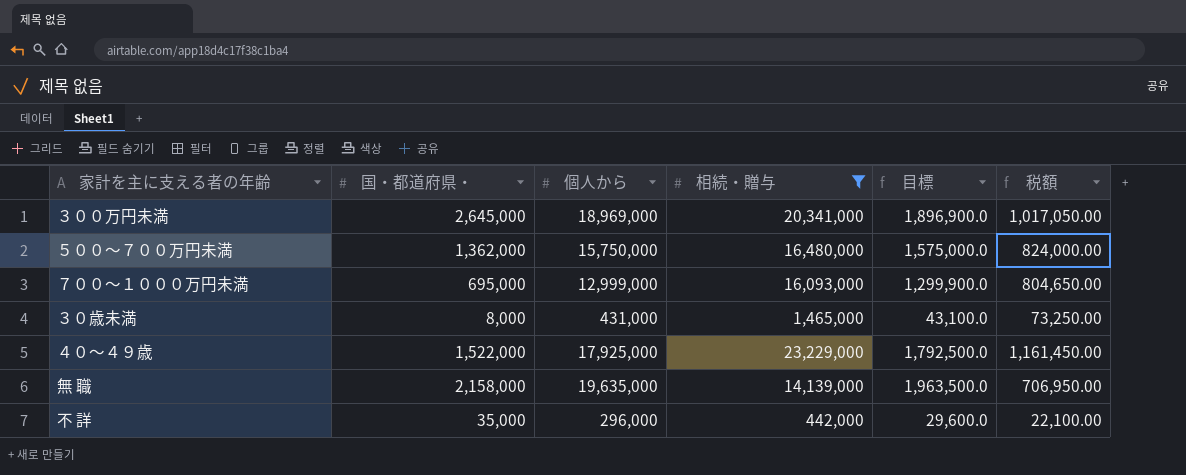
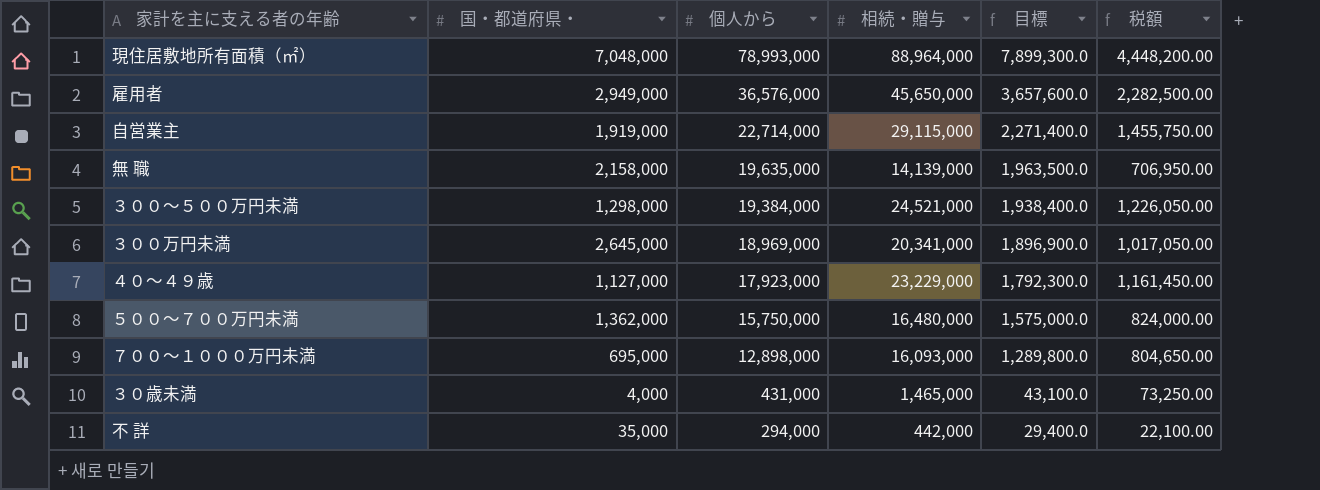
filter: 相続・贈与 <= 23,229,000 -> none
row order: none -> 個人から descending
４０～４９歳 | 国・都道府県・: 1,522,000 -> 1,127,000
４０～４９歳 | 個人から: 17,925,000 -> 17,923,000
４０～４９歳 | 目標: 1,792,500.0 -> 1,792,300.0
７００～１０００万円未満 | 個人から: 12,999,000 -> 12,898,000
７００～１０００万円未満 | 目標: 1,299,900.0 -> 1,289,800.0
３０歳未満 | 国・都道府県・: 8,000 -> 4,000
不 詳 | 個人から: 296,000 -> 294,000
不 詳 | 目標: 29,600.0 -> 29,400.0

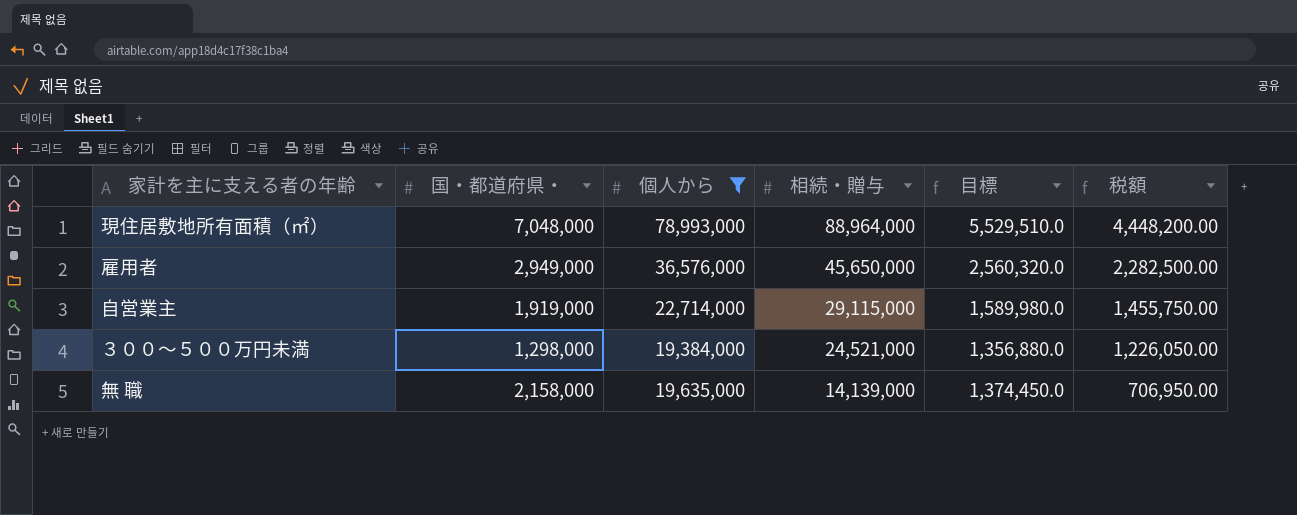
filter: none -> 個人から >= 19,384,000
row order: 個人から descending -> 相続・贈与 descending
column 目標 | formula: [個人から] * 0.1 -> [個人から] * 0.07

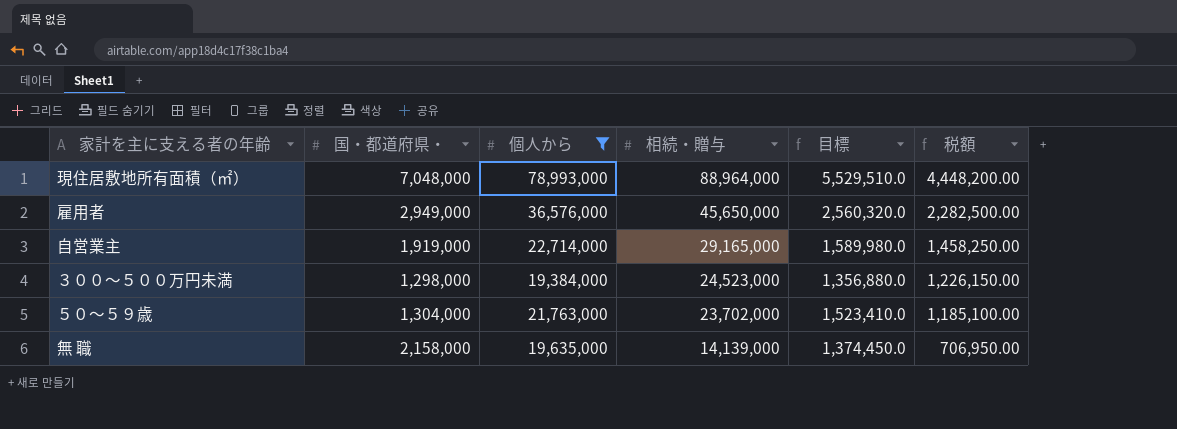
自営業主 | 相続・贈与: 29,115,000 -> 29,165,000
自営業主 | 税額: 1,455,750.00 -> 1,458,250.00
３００～５００万円未満 | 相続・贈与: 24,521,000 -> 24,523,000
３００～５００万円未満 | 税額: 1,226,050.00 -> 1,226,150.00
row ５０～５９歳: none -> 1,304,000 | 21,763,000 | 23,702,000 | 1,523,410.0 | 1,185,100.00

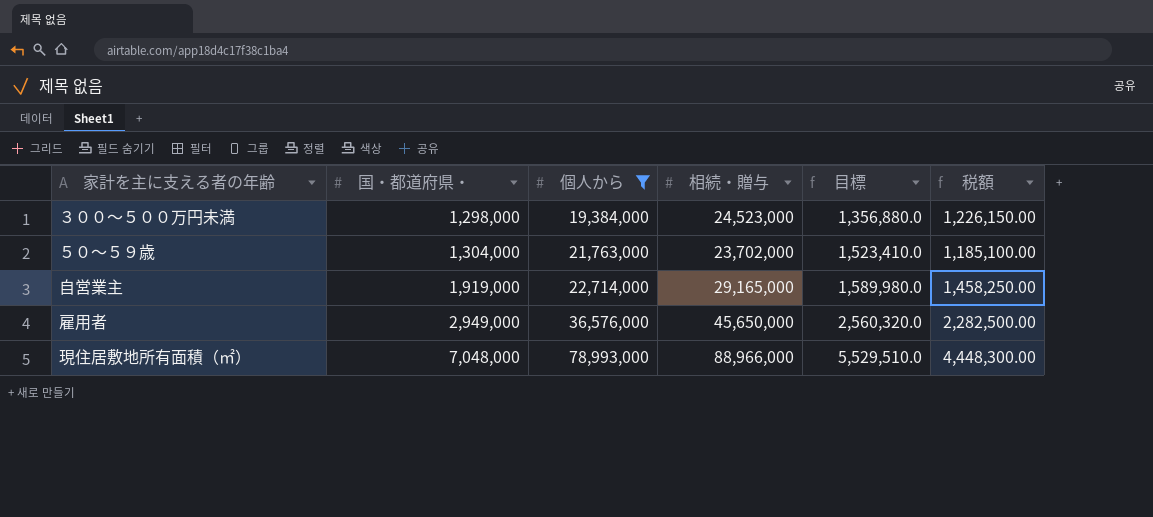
row order: 相続・贈与 descending -> 国・都道府県・ ascending
row 無 職: 2,158,000 | 19,635,000 | 14,139,000 | 1,374,450.0 | 706,950.00 -> none
現住居敷地所有面積（㎡） | 相続・贈与: 88,964,000 -> 88,966,000
現住居敷地所有面積（㎡） | 税額: 4,448,200.00 -> 4,448,300.00

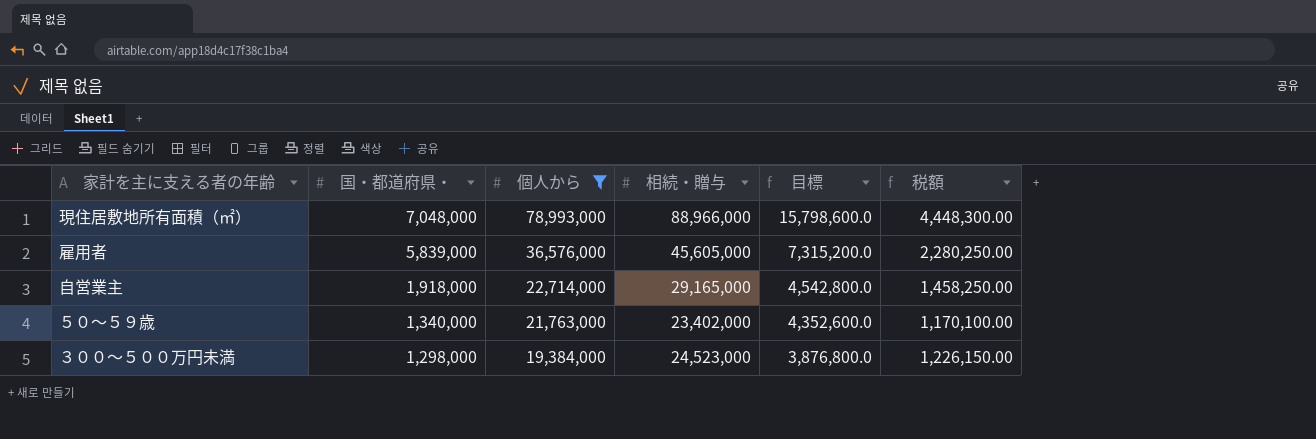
row order: 国・都道府県・ ascending -> 国・都道府県・ descending
column 目標 | formula: [個人から] * 0.07 -> [個人から] * 0.2
雇用者 | 国・都道府県・: 2,949,000 -> 5,839,000
雇用者 | 相続・贈与: 45,650,000 -> 45,605,000
雇用者 | 税額: 2,282,500.00 -> 2,280,250.00
自営業主 | 国・都道府県・: 1,919,000 -> 1,918,000
５０～５９歳 | 国・都道府県・: 1,304,000 -> 1,340,000
５０～５９歳 | 相続・贈与: 23,702,000 -> 23,402,000
５０～５９歳 | 税額: 1,185,100.00 -> 1,170,100.00

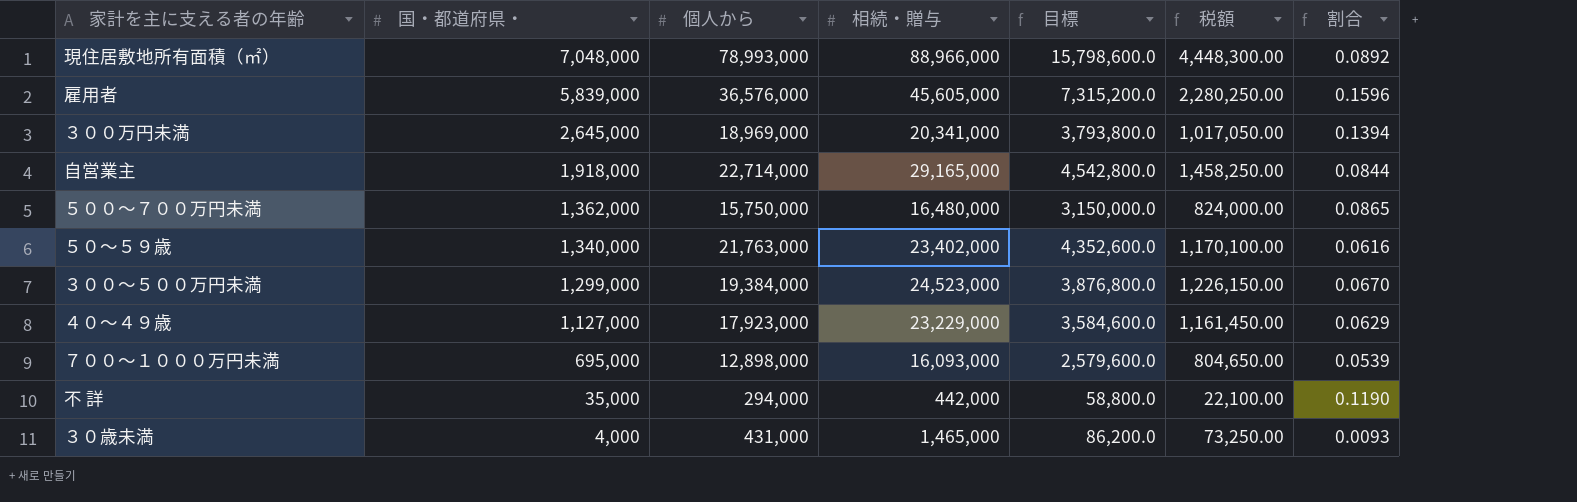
filter: 個人から >= 19,384,000 -> none
column 割合 | formula: none -> [国・都道府県・] / [個人から]
３００～５００万円未満 | 国・都道府県・: 1,298,000 -> 1,299,000

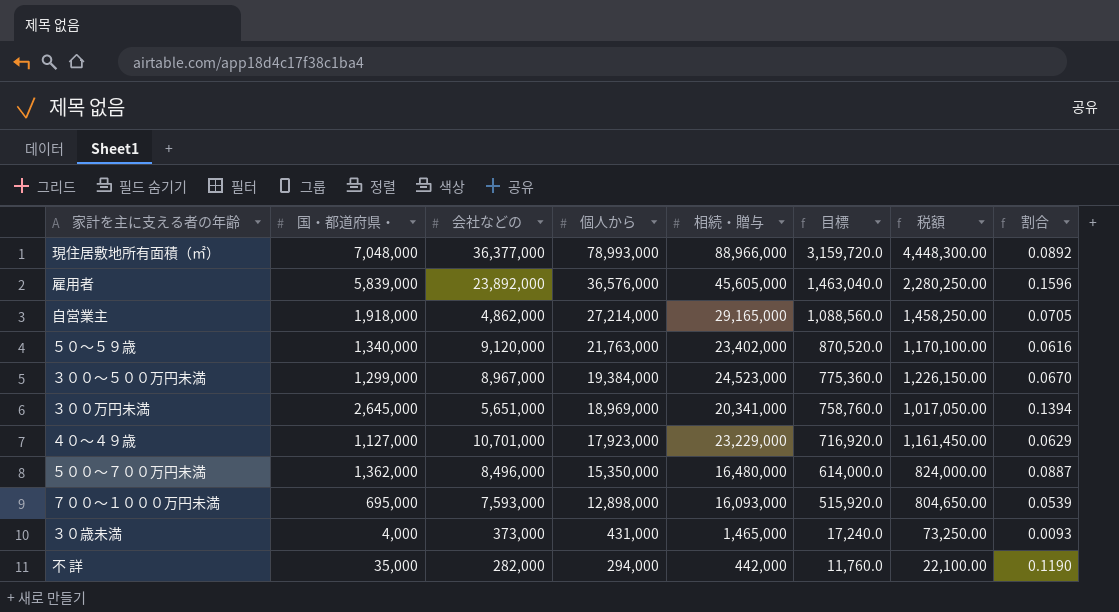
row order: 国・都道府県・ descending -> 個人から descending
column 会社などの | position: none -> 3
column 目標 | formula: [個人から] * 0.2 -> [個人から] * 0.04
自営業主 | 個人から: 22,714,000 -> 27,214,000
自営業主 | 割合: 0.0844 -> 0.0705
５００～７００万円未満 | 個人から: 15,750,000 -> 15,350,000
５００～７００万円未満 | 割合: 0.0865 -> 0.0887

